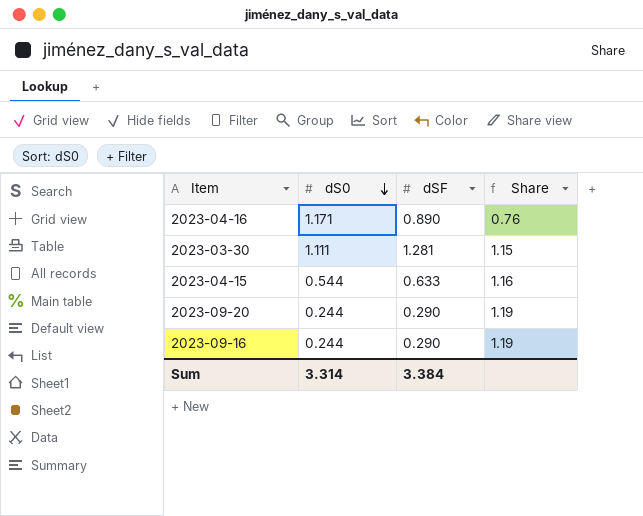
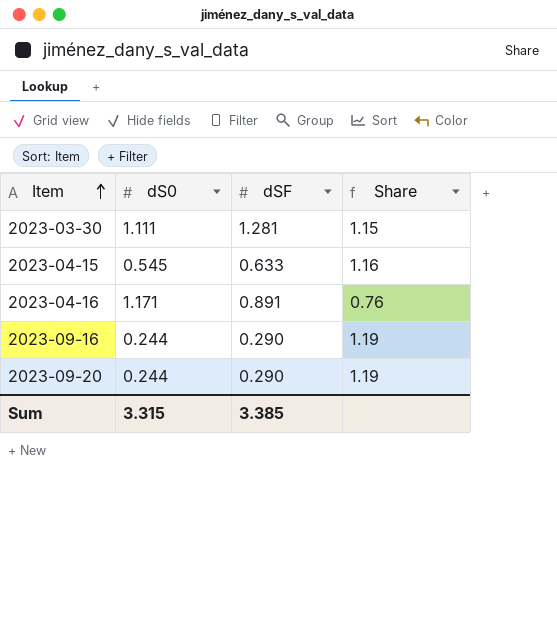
row order: dS0 descending -> Item ascending
2023-04-15 | dS0: 0.544 -> 0.545
2023-04-16 | dSF: 0.890 -> 0.891
Sum | dS0: 3.314 -> 3.315
Sum | dSF: 3.384 -> 3.385

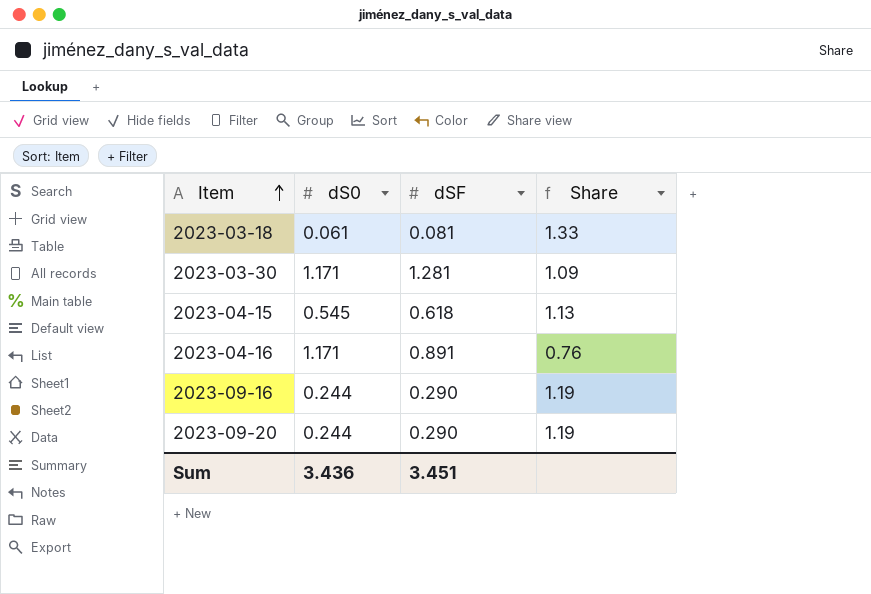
row 2023-03-18: none -> 0.061 | 0.081 | 1.33
2023-03-30 | dS0: 1.111 -> 1.171
2023-03-30 | Share: 1.15 -> 1.09
2023-04-15 | dSF: 0.633 -> 0.618
2023-04-15 | Share: 1.16 -> 1.13
Sum | dS0: 3.315 -> 3.436
Sum | dSF: 3.385 -> 3.451

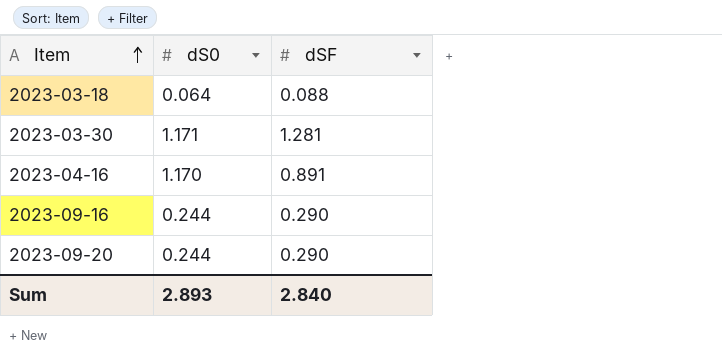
column Share | formula: [dSF] / [dS0] -> none
row 2023-04-15: 0.545 | 0.618 | 1.13 -> none
2023-03-18 | dS0: 0.061 -> 0.064
2023-03-18 | dSF: 0.081 -> 0.088
2023-04-16 | dS0: 1.171 -> 1.170
Sum | dS0: 3.436 -> 2.893
Sum | dSF: 3.451 -> 2.840

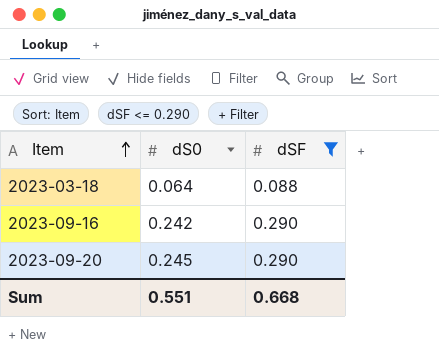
filter: none -> dSF <= 0.290
2023-09-16 | dS0: 0.244 -> 0.242
2023-09-20 | dS0: 0.244 -> 0.245
Sum | dS0: 2.893 -> 0.551
Sum | dSF: 2.840 -> 0.668

